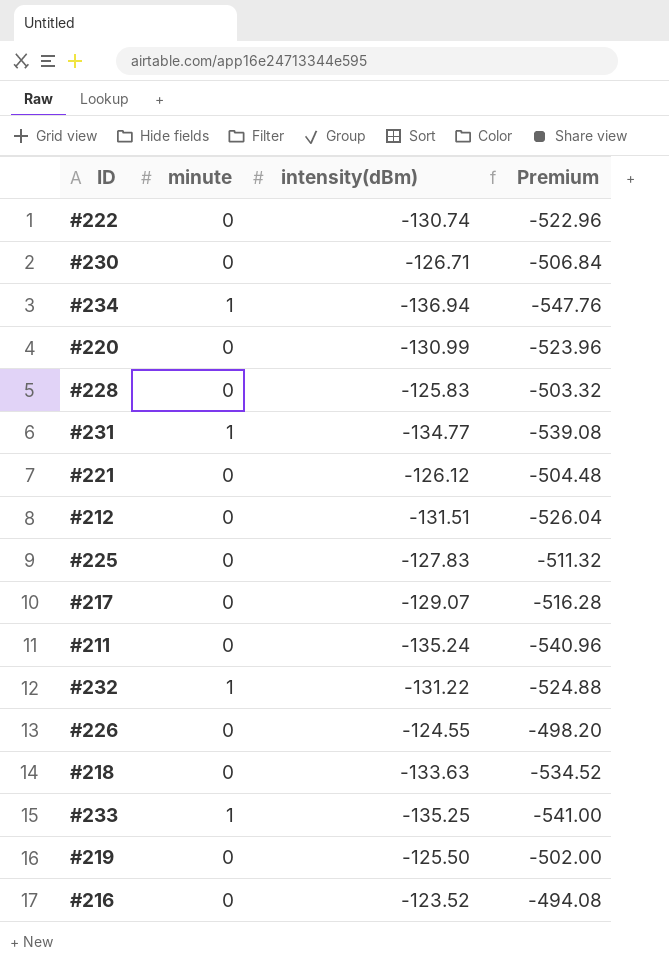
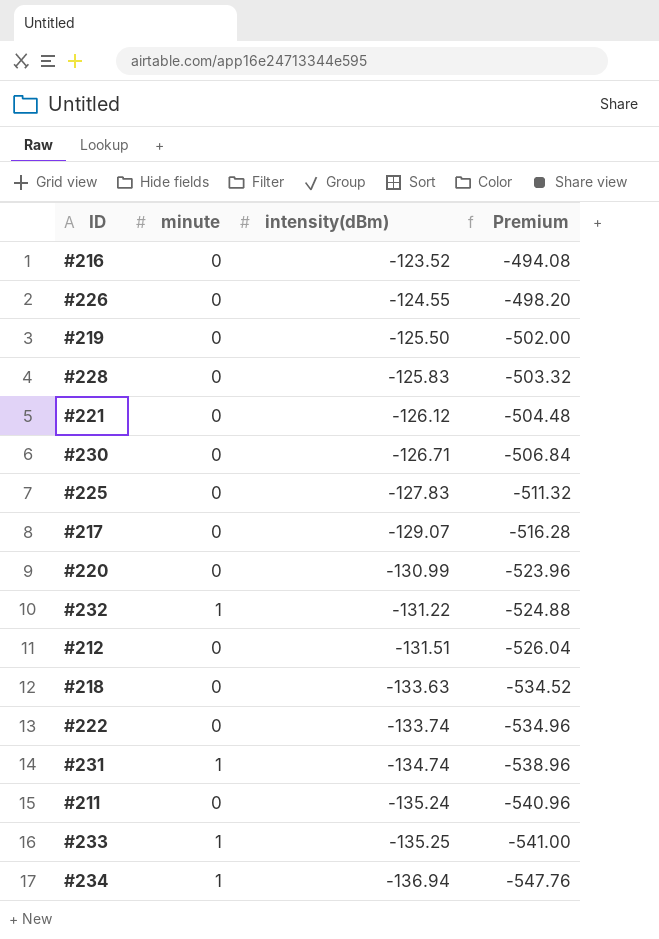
row order: none -> intensity(dBm) descending
#222 | intensity(dBm): -130.74 -> -133.74
#222 | Premium: -522.96 -> -534.96
#231 | intensity(dBm): -134.77 -> -134.74
#231 | Premium: -539.08 -> -538.96

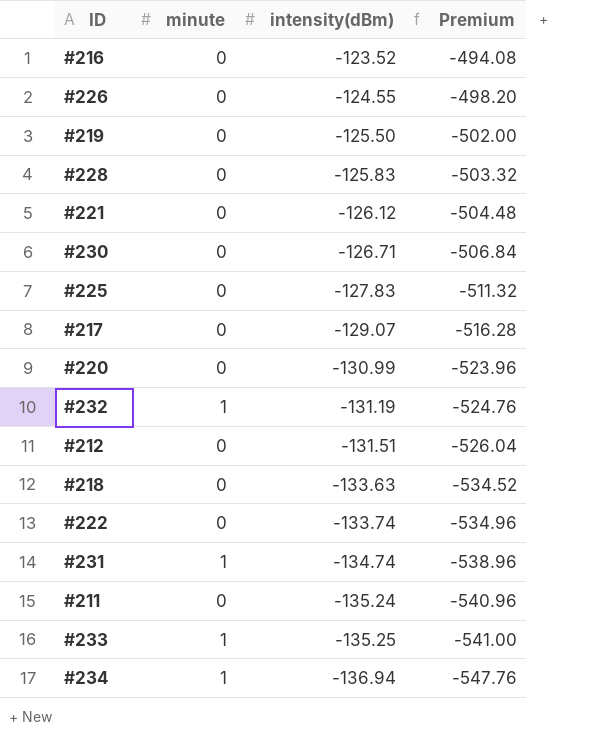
#232 | intensity(dBm): -131.22 -> -131.19
#232 | Premium: -524.88 -> -524.76

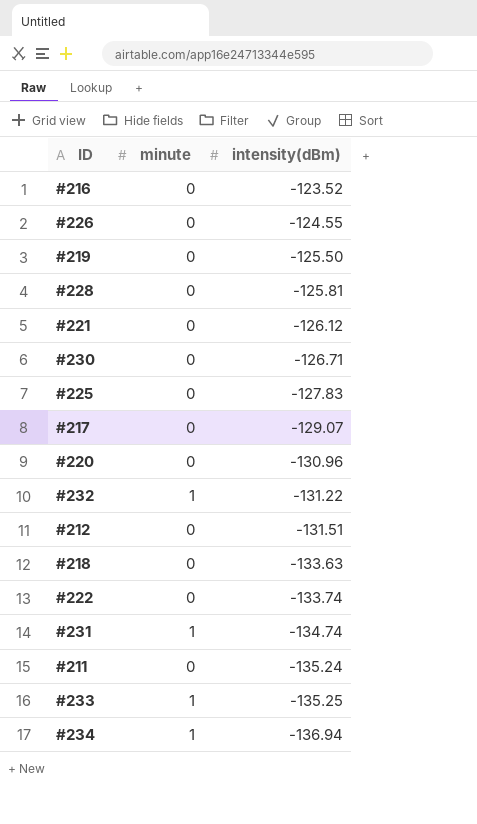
column Premium | formula: [intensity(dBm)] * 4 -> none
#228 | intensity(dBm): -125.83 -> -125.81
#220 | intensity(dBm): -130.99 -> -130.96
#232 | intensity(dBm): -131.19 -> -131.22

